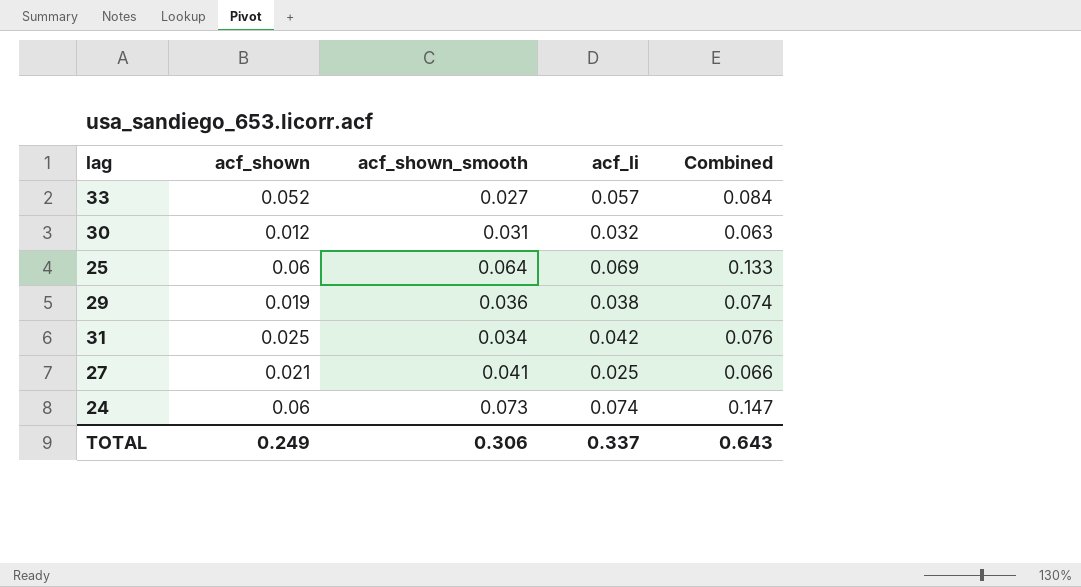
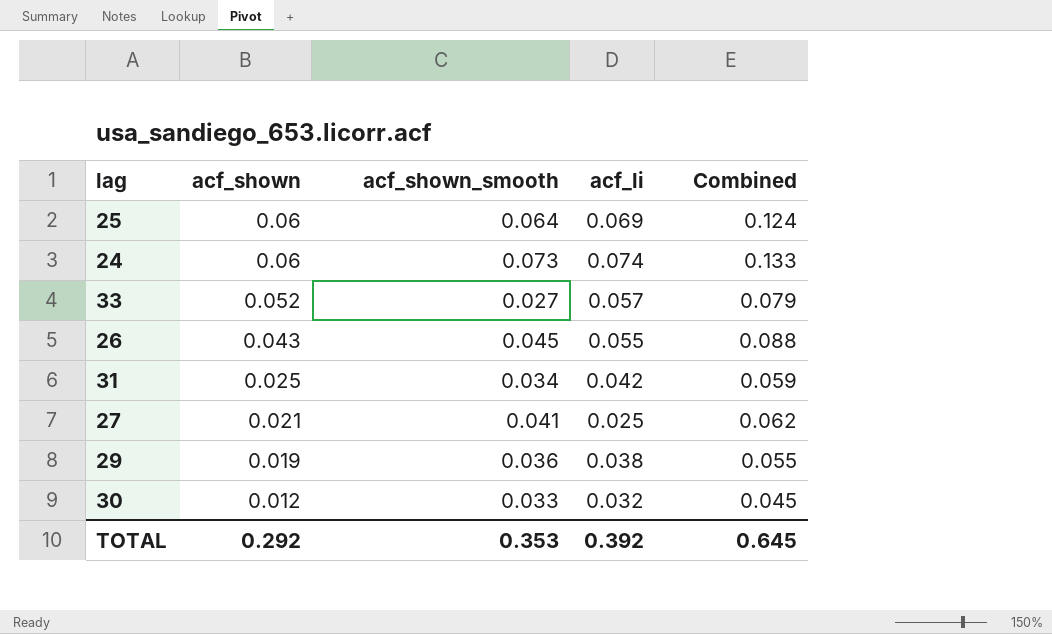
row order: none -> acf_shown descending
column Combined | formula: [acf_shown_smooth] + [acf_li] -> [acf_shown] + [acf_shown_smooth]
row 26: none -> 0.043 | 0.045 | 0.055 | 0.088
30 | acf_shown_smooth: 0.031 -> 0.033
TOTAL | acf_shown: 0.249 -> 0.292
TOTAL | acf_shown_smooth: 0.306 -> 0.353
TOTAL | acf_li: 0.337 -> 0.392
TOTAL | Combined: 0.643 -> 0.645

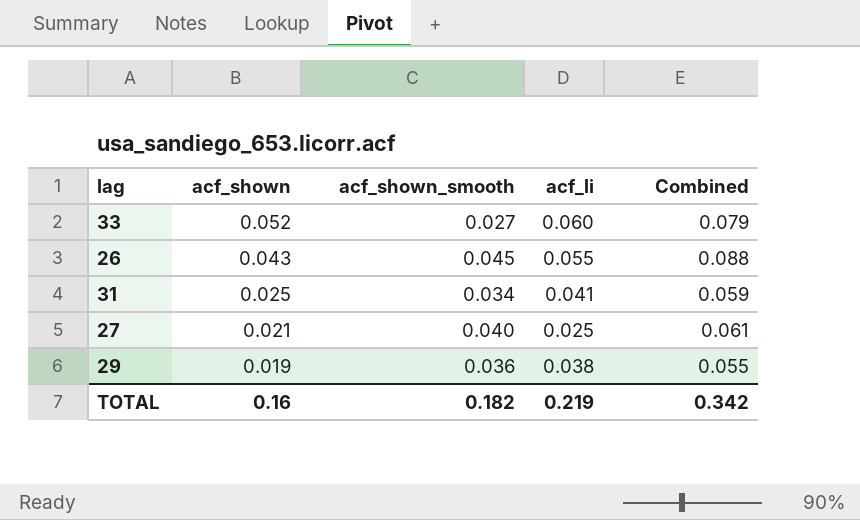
row 25: 0.06 | 0.064 | 0.069 | 0.124 -> none
row 24: 0.06 | 0.073 | 0.074 | 0.133 -> none
row 30: 0.012 | 0.033 | 0.032 | 0.045 -> none
33 | acf_li: 0.057 -> 0.060
31 | acf_li: 0.042 -> 0.041
27 | acf_shown_smooth: 0.041 -> 0.040
27 | Combined: 0.062 -> 0.061
TOTAL | acf_shown: 0.292 -> 0.16
TOTAL | acf_shown_smooth: 0.353 -> 0.182
TOTAL | acf_li: 0.392 -> 0.219
TOTAL | Combined: 0.645 -> 0.342

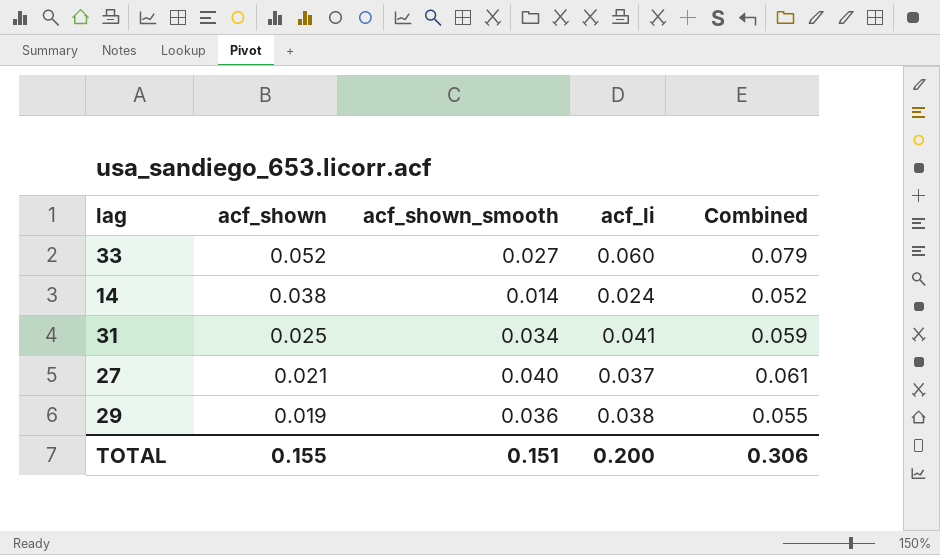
row 26: 0.043 | 0.045 | 0.055 | 0.088 -> none
row 14: none -> 0.038 | 0.014 | 0.024 | 0.052
27 | acf_li: 0.025 -> 0.037
TOTAL | acf_shown: 0.16 -> 0.155
TOTAL | acf_shown_smooth: 0.182 -> 0.151
TOTAL | acf_li: 0.219 -> 0.200
TOTAL | Combined: 0.342 -> 0.306

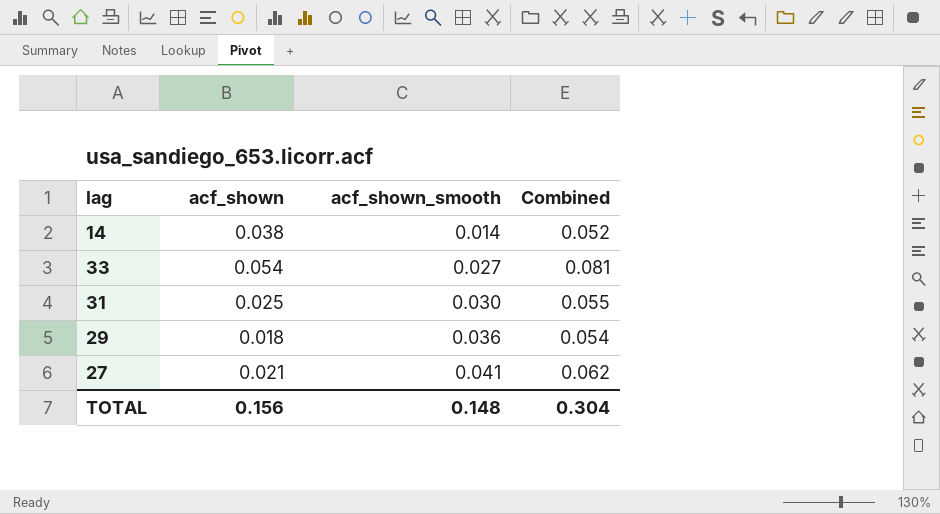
row order: acf_shown descending -> acf_shown_smooth ascending
column acf_li | position: 4 -> none
33 | acf_shown: 0.052 -> 0.054
33 | Combined: 0.079 -> 0.081
31 | acf_shown_smooth: 0.034 -> 0.030
31 | Combined: 0.059 -> 0.055
29 | acf_shown: 0.019 -> 0.018
29 | Combined: 0.055 -> 0.054
27 | acf_shown_smooth: 0.040 -> 0.041
27 | Combined: 0.061 -> 0.062
TOTAL | acf_shown: 0.155 -> 0.156
TOTAL | acf_shown_smooth: 0.151 -> 0.148
TOTAL | Combined: 0.306 -> 0.304

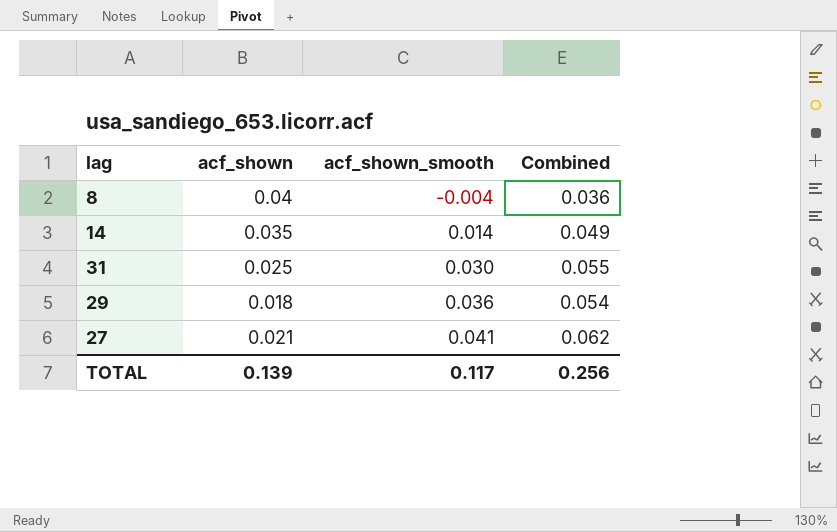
row 33: 0.054 | 0.027 | 0.081 -> none
row 8: none -> 0.04 | -0.004 | 0.036
14 | acf_shown: 0.038 -> 0.035
14 | Combined: 0.052 -> 0.049
TOTAL | acf_shown: 0.156 -> 0.139
TOTAL | acf_shown_smooth: 0.148 -> 0.117
TOTAL | Combined: 0.304 -> 0.256

